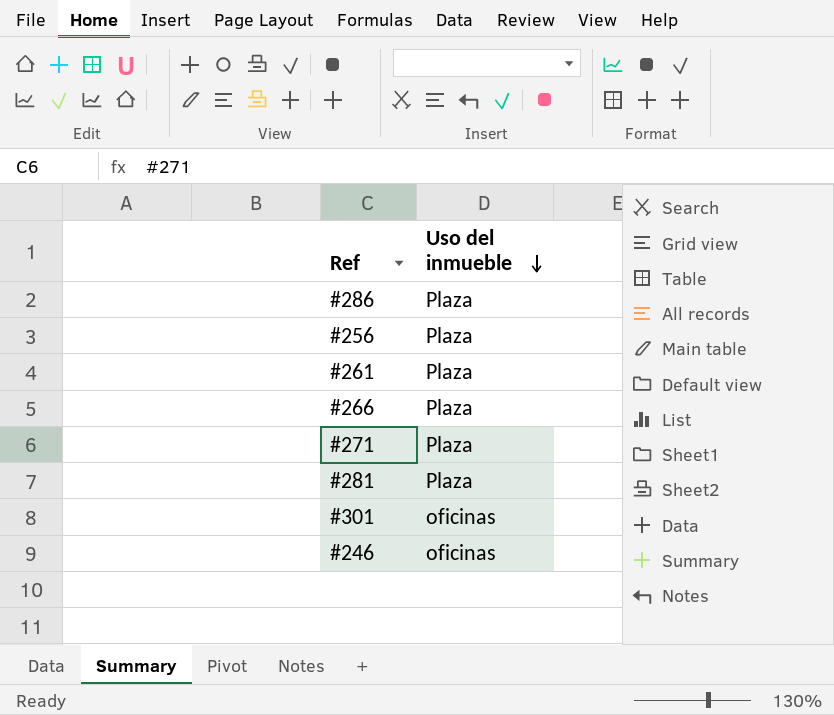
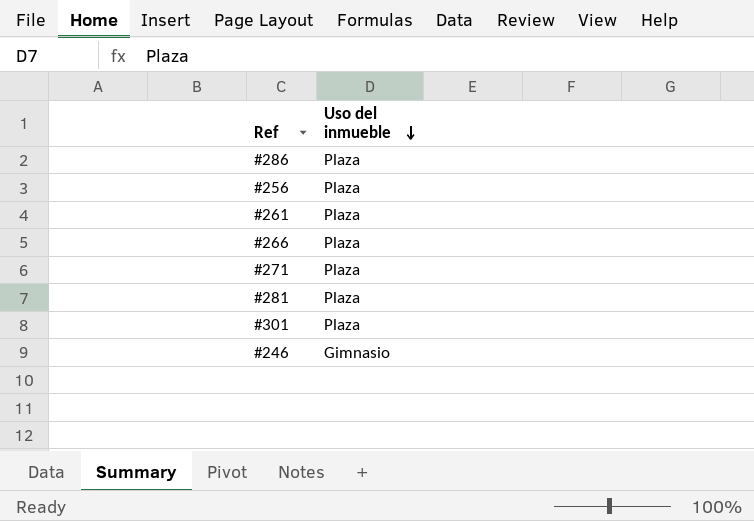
#301 | Uso del inmueble: oficinas -> Plaza
#246 | Uso del inmueble: oficinas -> Gimnasio

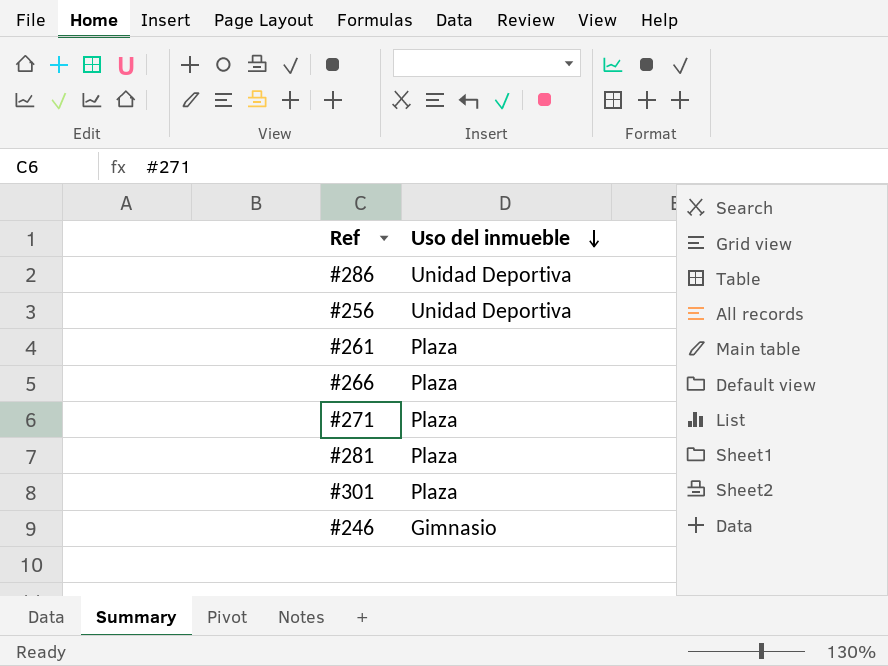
#286 | Uso del inmueble: Plaza -> Unidad Deportiva
#256 | Uso del inmueble: Plaza -> Unidad Deportiva

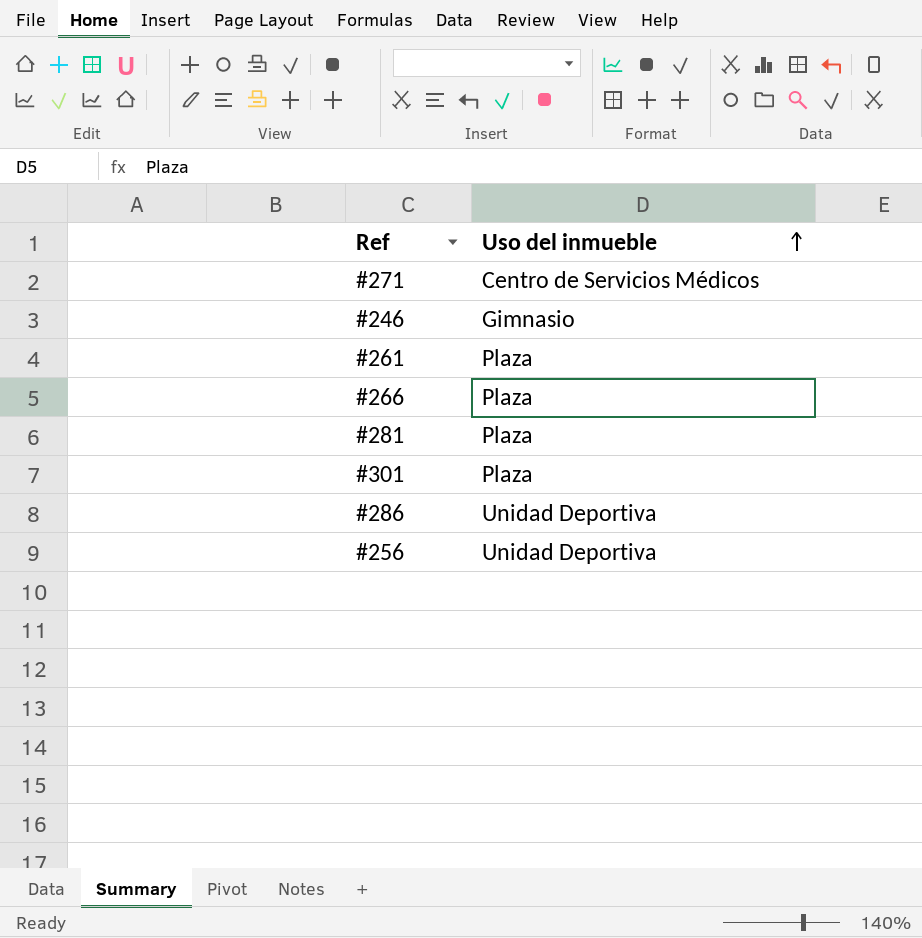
row order: Uso del inmueble descending -> Uso del inmueble ascending
#271 | Uso del inmueble: Plaza -> Centro de Servicios Médicos

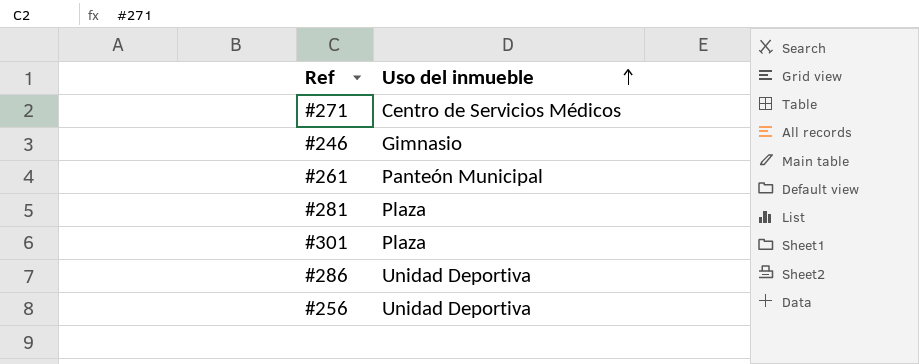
row #266: Plaza -> none
#261 | Uso del inmueble: Plaza -> Panteón Municipal

